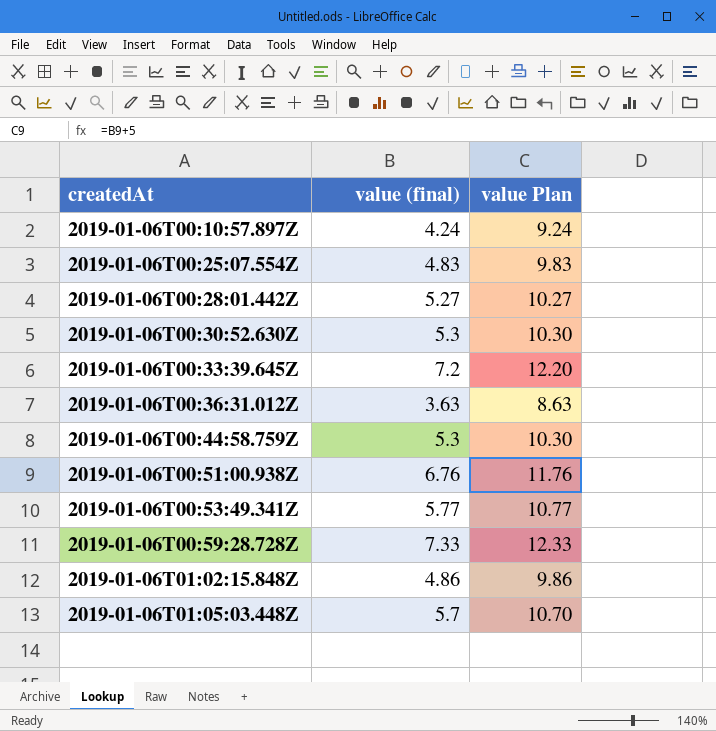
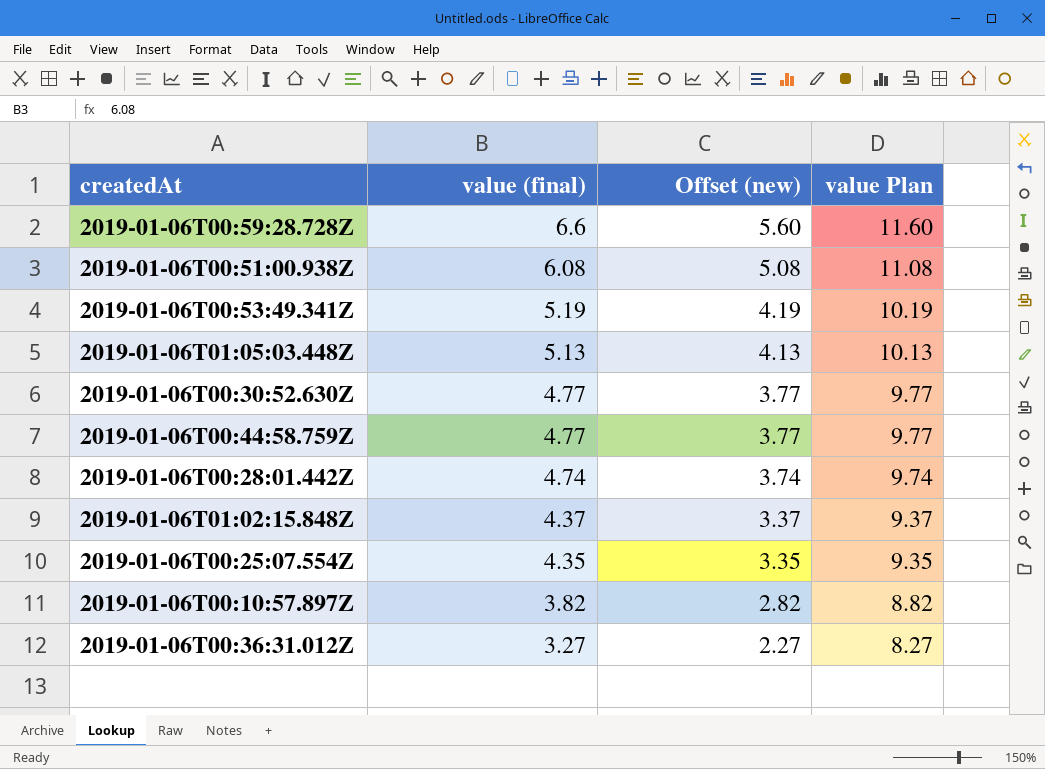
row order: createdAt ascending -> value (final) descending
column Offset (new) | formula: none -> [value (final)] - 1
row 2019-01-06T00:33:39.645Z: 7.2 | 12.20 -> none
2019-01-06T00:59:28.728Z | value (final): 7.33 -> 6.6
2019-01-06T00:59:28.728Z | value Plan: 12.33 -> 11.60
2019-01-06T00:51:00.938Z | value (final): 6.76 -> 6.08
2019-01-06T00:51:00.938Z | value Plan: 11.76 -> 11.08
2019-01-06T00:53:49.341Z | value (final): 5.77 -> 5.19
2019-01-06T00:53:49.341Z | value Plan: 10.77 -> 10.19
2019-01-06T01:05:03.448Z | value (final): 5.7 -> 5.13
2019-01-06T01:05:03.448Z | value Plan: 10.70 -> 10.13
2019-01-06T00:30:52.630Z | value (final): 5.3 -> 4.77
2019-01-06T00:30:52.630Z | value Plan: 10.30 -> 9.77
2019-01-06T00:44:58.759Z | value (final): 5.3 -> 4.77
2019-01-06T00:44:58.759Z | value Plan: 10.30 -> 9.77
2019-01-06T00:28:01.442Z | value (final): 5.27 -> 4.74
2019-01-06T00:28:01.442Z | value Plan: 10.27 -> 9.74
2019-01-06T01:02:15.848Z | value (final): 4.86 -> 4.37
2019-01-06T01:02:15.848Z | value Plan: 9.86 -> 9.37
2019-01-06T00:25:07.554Z | value (final): 4.83 -> 4.35
2019-01-06T00:25:07.554Z | value Plan: 9.83 -> 9.35
2019-01-06T00:10:57.897Z | value (final): 4.24 -> 3.82
2019-01-06T00:10:57.897Z | value Plan: 9.24 -> 8.82
2019-01-06T00:36:31.012Z | value (final): 3.63 -> 3.27
2019-01-06T00:36:31.012Z | value Plan: 8.63 -> 8.27

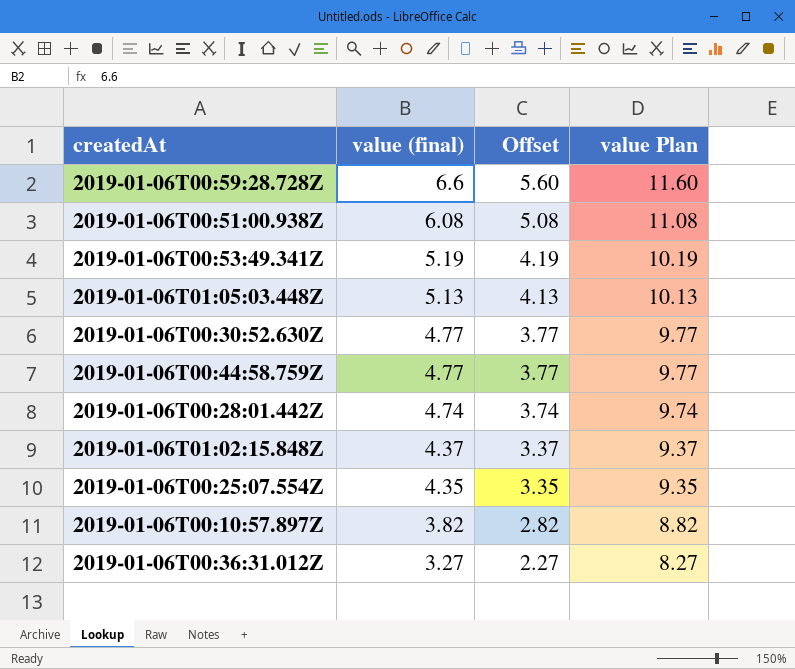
column name: Offset (new) -> Offset

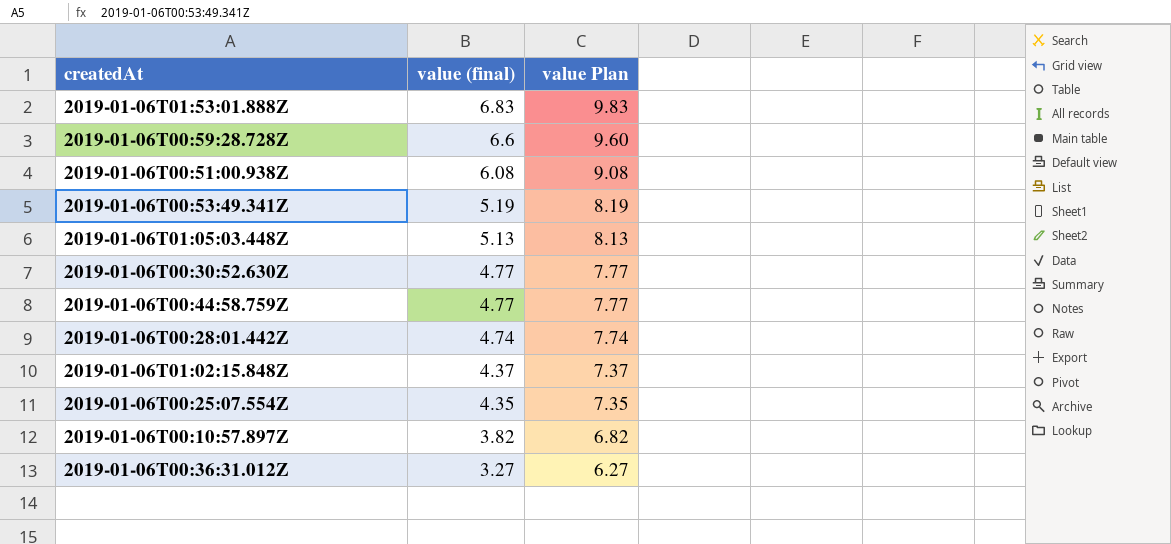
column Offset | formula: [value (final)] - 1 -> none
column value Plan | formula: [value (final)] + 5 -> [value (final)] + 3
row 2019-01-06T01:53:01.888Z: none -> 6.83 | 9.83

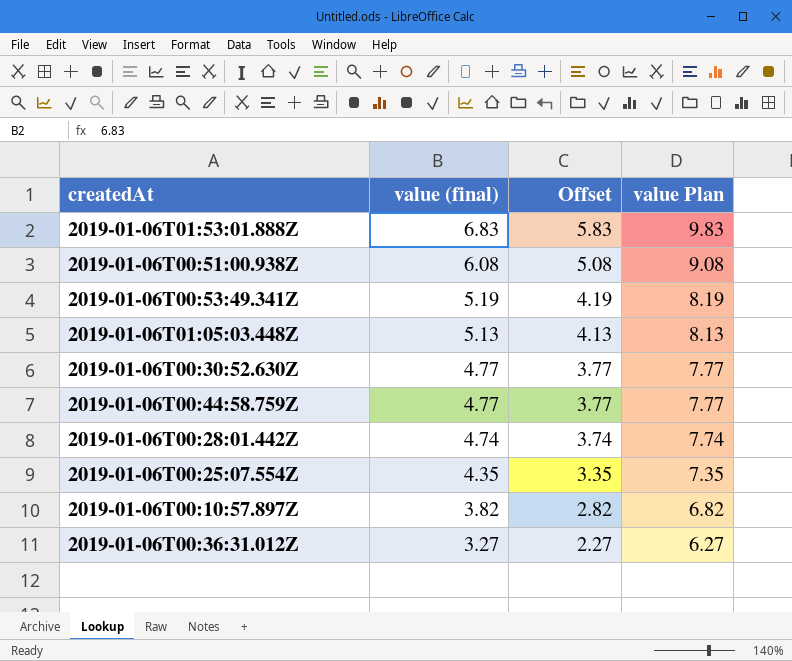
column Offset | formula: none -> [value (final)] - 1
row 2019-01-06T00:59:28.728Z: 6.6 | 9.60 -> none
row 2019-01-06T01:02:15.848Z: 4.37 | 7.37 -> none

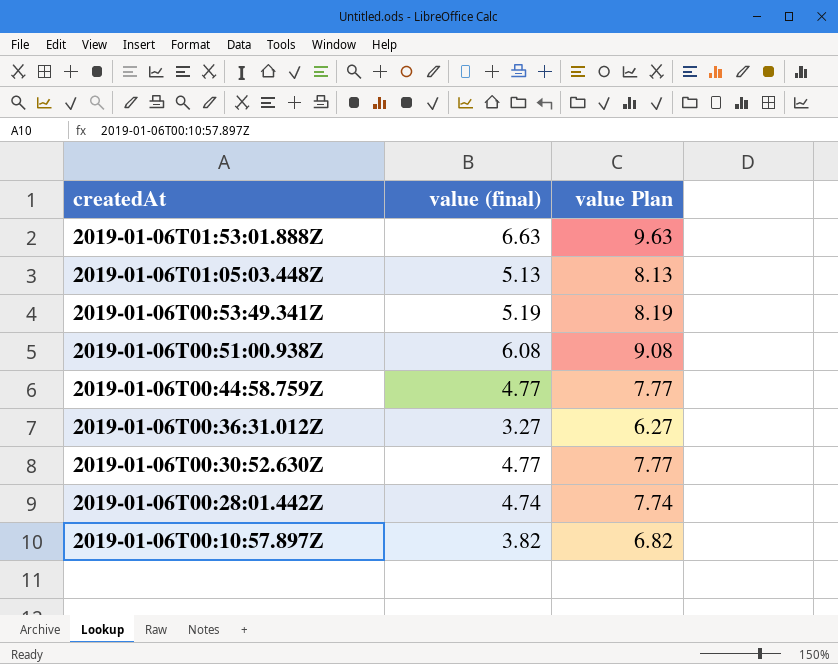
row order: value (final) descending -> createdAt descending
column Offset | formula: [value (final)] - 1 -> none
row 2019-01-06T00:25:07.554Z: 4.35 | 3.35 | 7.35 -> none
2019-01-06T01:53:01.888Z | value (final): 6.83 -> 6.63
2019-01-06T01:53:01.888Z | value Plan: 9.83 -> 9.63

